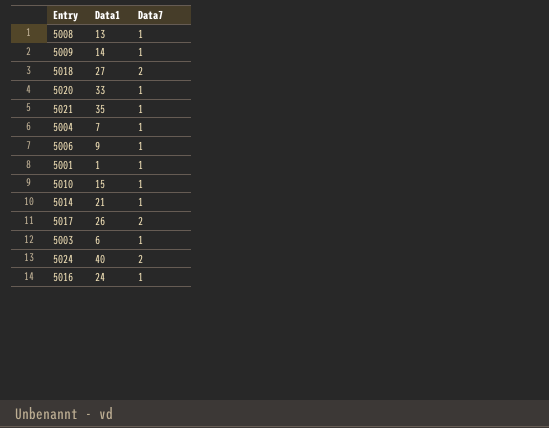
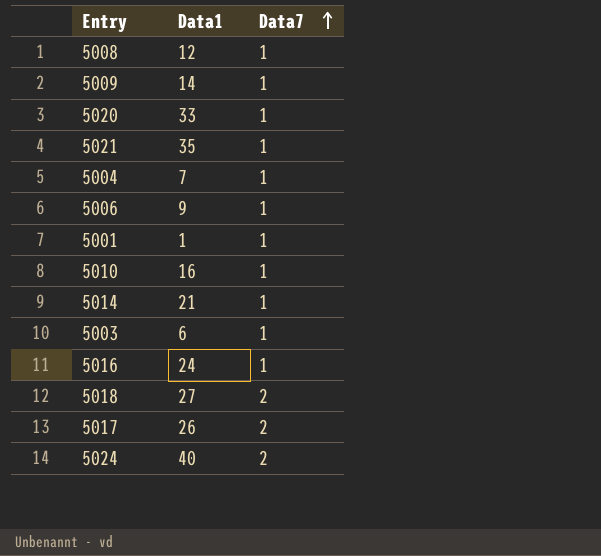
row order: none -> Data7 ascending
5008 | Data1: 13 -> 12
5010 | Data1: 15 -> 16

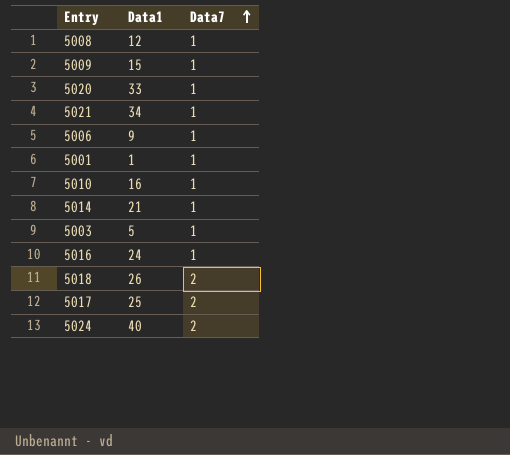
row 5004: 7 | 1 -> none
5009 | Data1: 14 -> 15
5021 | Data1: 35 -> 34
5003 | Data1: 6 -> 5
5018 | Data1: 27 -> 26
5017 | Data1: 26 -> 25

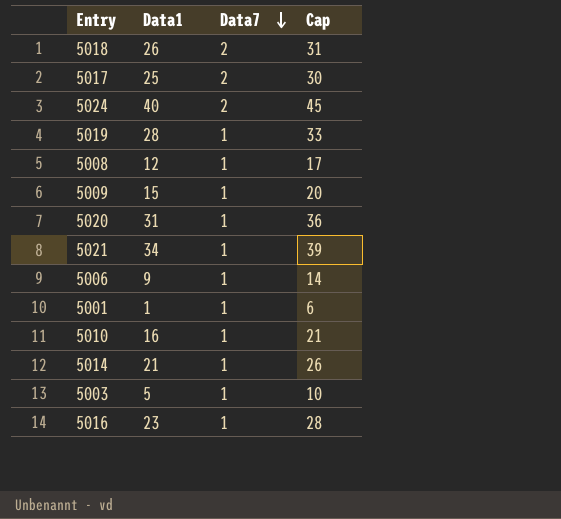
row order: Data7 ascending -> Data7 descending
column Cap | formula: none -> [Data1] + 5
row 5019: none -> 28 | 1 | 33
5020 | Data1: 33 -> 31
5016 | Data1: 24 -> 23

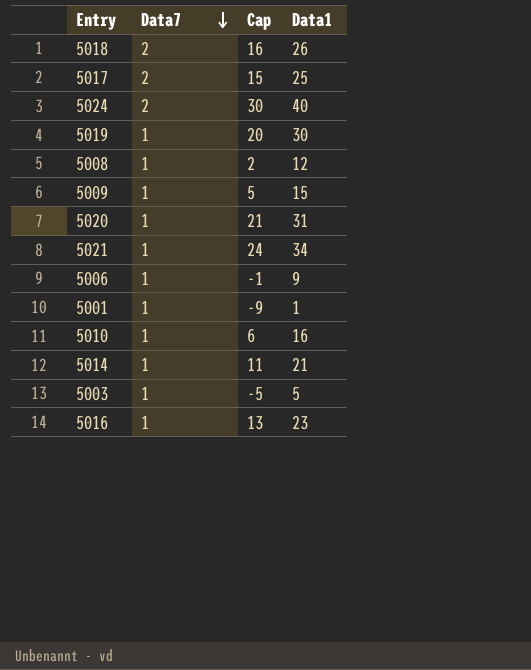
column Cap | formula: [Data1] + 5 -> [Data1] - 10
column Data1 | position: 2 -> 4
5019 | Data1: 28 -> 30

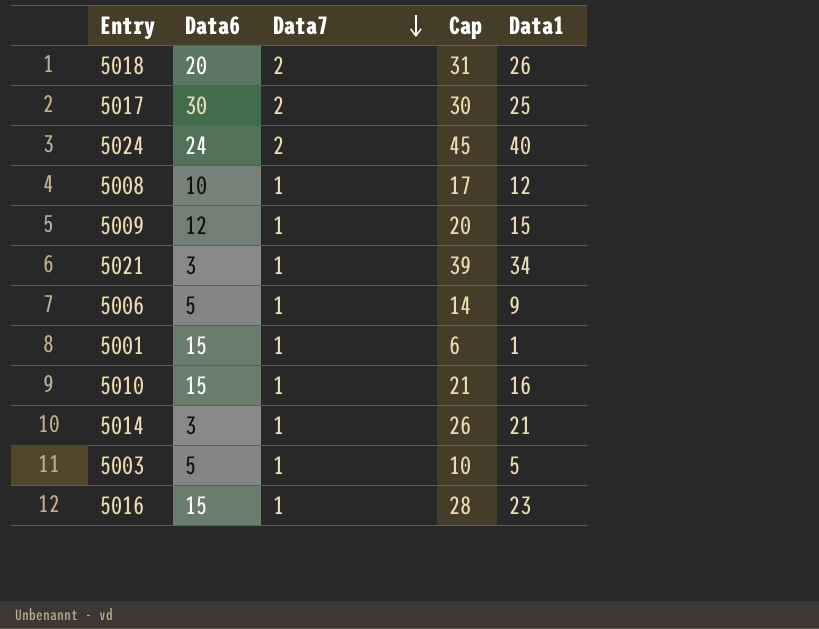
column Data6 | position: none -> 2
column Cap | formula: [Data1] - 10 -> [Data1] + 5
row 5019: 1 | 20 | 30 -> none
row 5020: 1 | 21 | 31 -> none

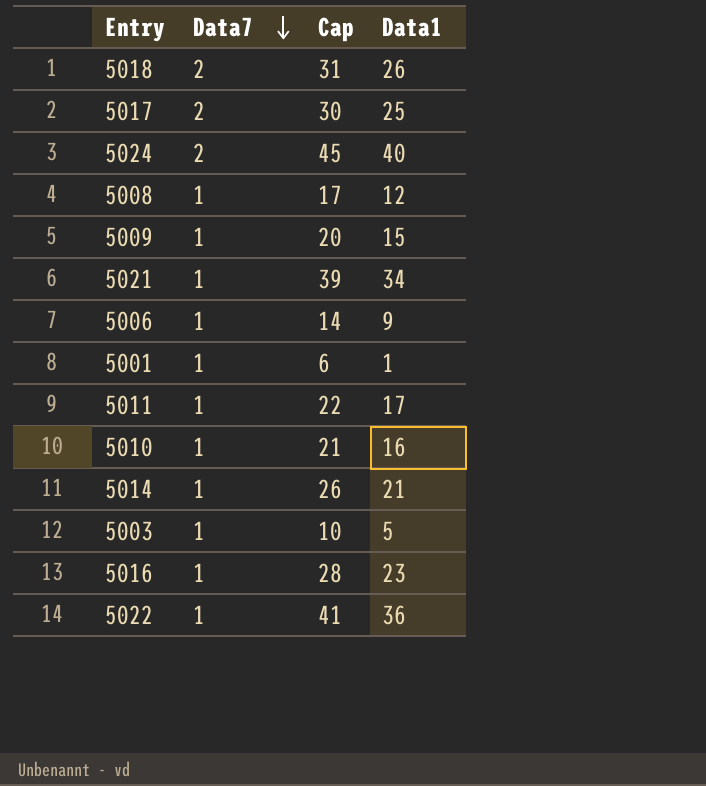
column Data6 | position: 2 -> none
row 5011: none -> 1 | 22 | 17
row 5022: none -> 1 | 41 | 36

